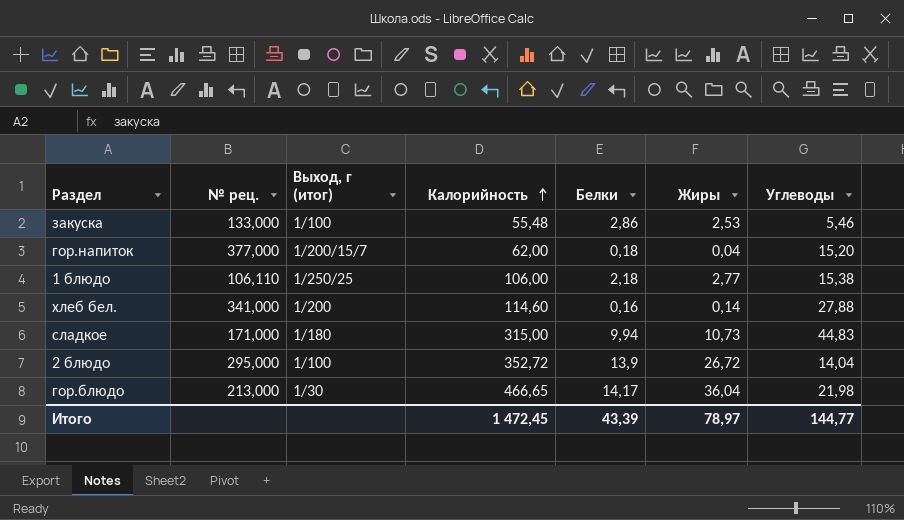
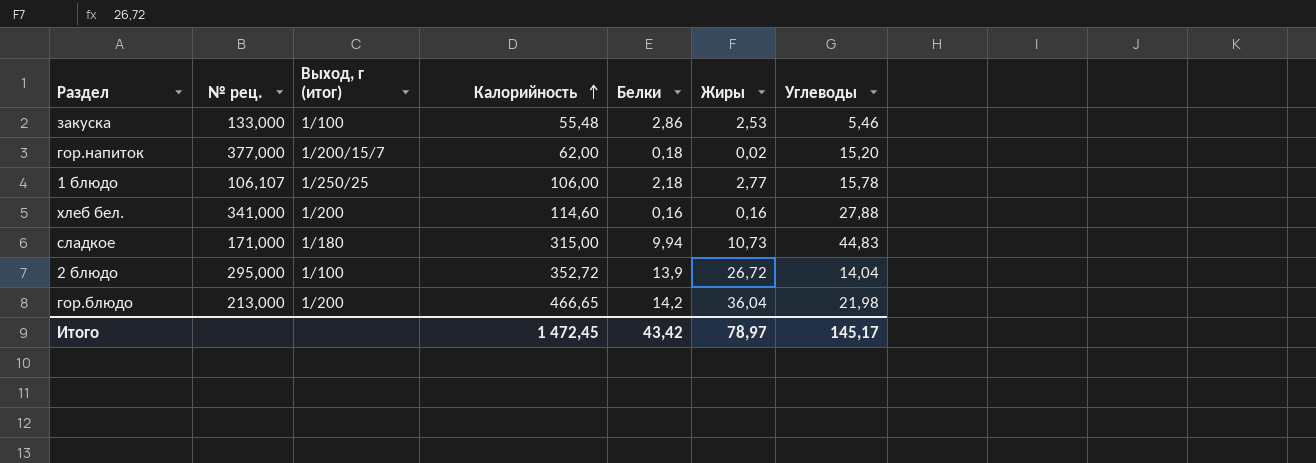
гор.напиток | Жиры: 0,04 -> 0,02
1 блюдо | № рец.: 106,110 -> 106,107
1 блюдо | Углеводы: 15,38 -> 15,78
хлеб бел. | Жиры: 0,14 -> 0,16
гор.блюдо | Выход, г (итог): 1/30 -> 1/200
гор.блюдо | Белки: 14,17 -> 14,2
Итого | Белки: 43,39 -> 43,42
Итого | Углеводы: 144,77 -> 145,17

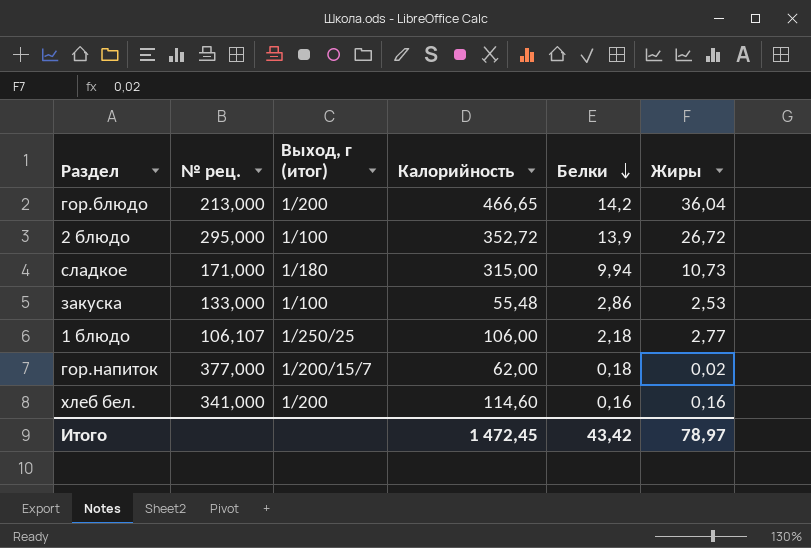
row order: Калорийность ascending -> Белки descending
column Углеводы | position: 7 -> none

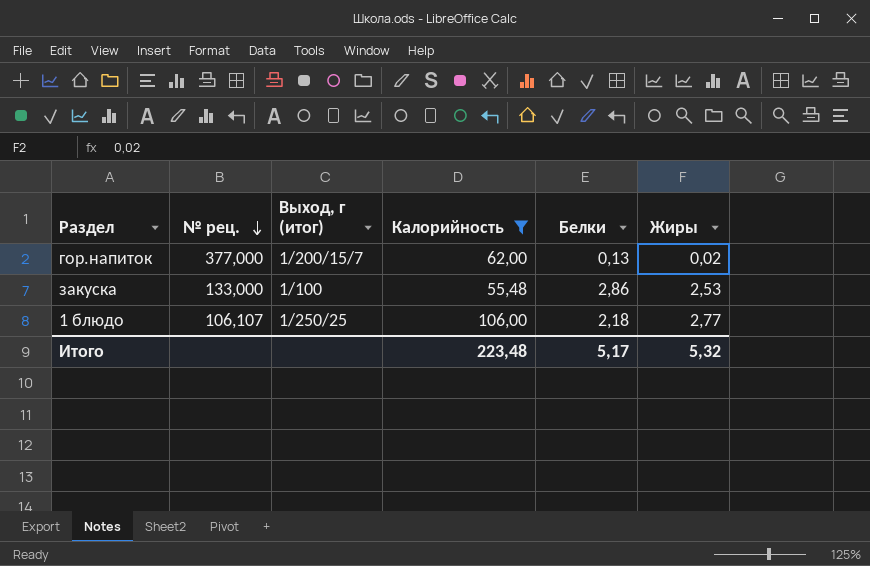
filter: none -> Калорийность <= 106,00
row order: Белки descending -> № рец. descending
гор.напиток | Белки: 0,18 -> 0,13
Итого | Калорийность: 1 472,45 -> 223,48
Итого | Белки: 43,42 -> 5,17
Итого | Жиры: 78,97 -> 5,32

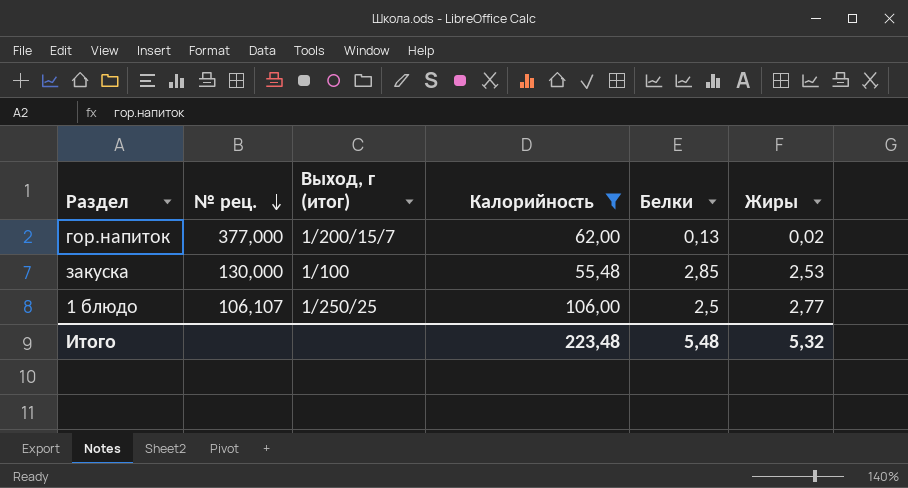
закуска | № рец.: 133,000 -> 130,000
закуска | Белки: 2,86 -> 2,85
1 блюдо | Белки: 2,18 -> 2,5
Итого | Белки: 5,17 -> 5,48

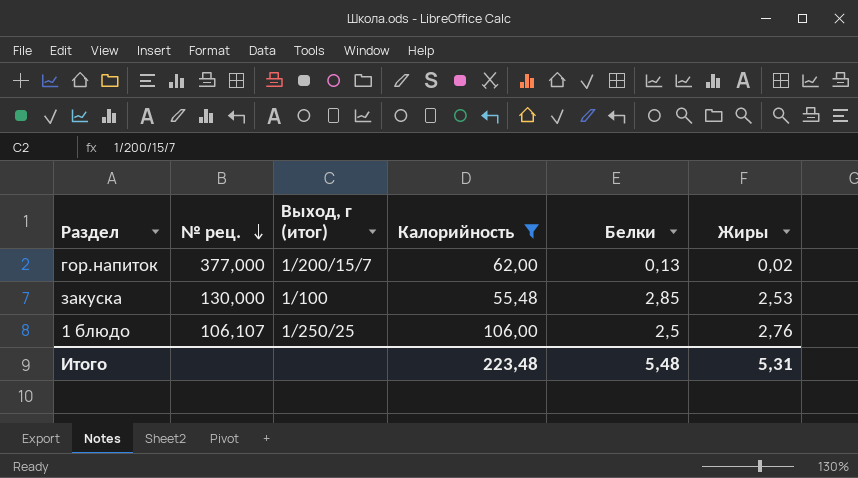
1 блюдо | Жиры: 2,77 -> 2,76
Итого | Жиры: 5,32 -> 5,31

